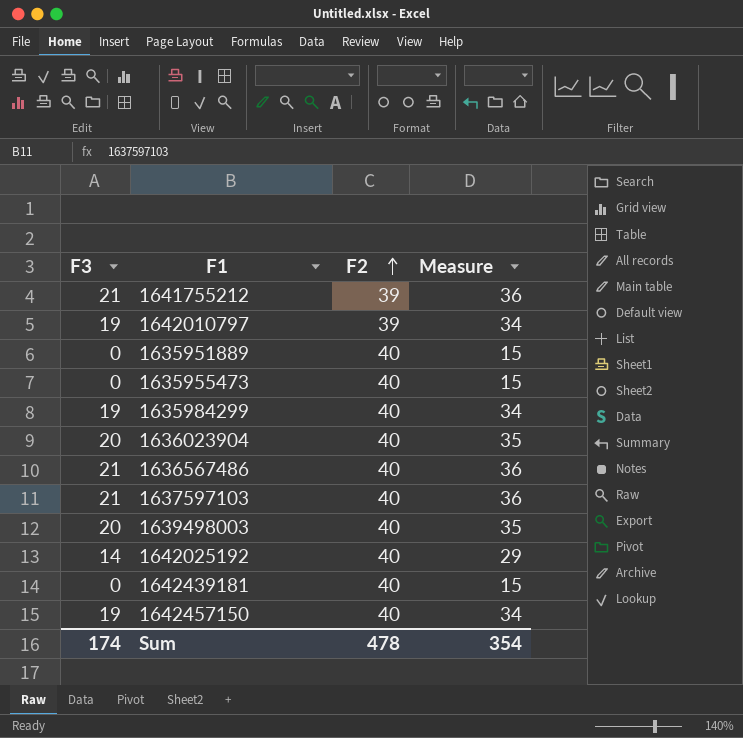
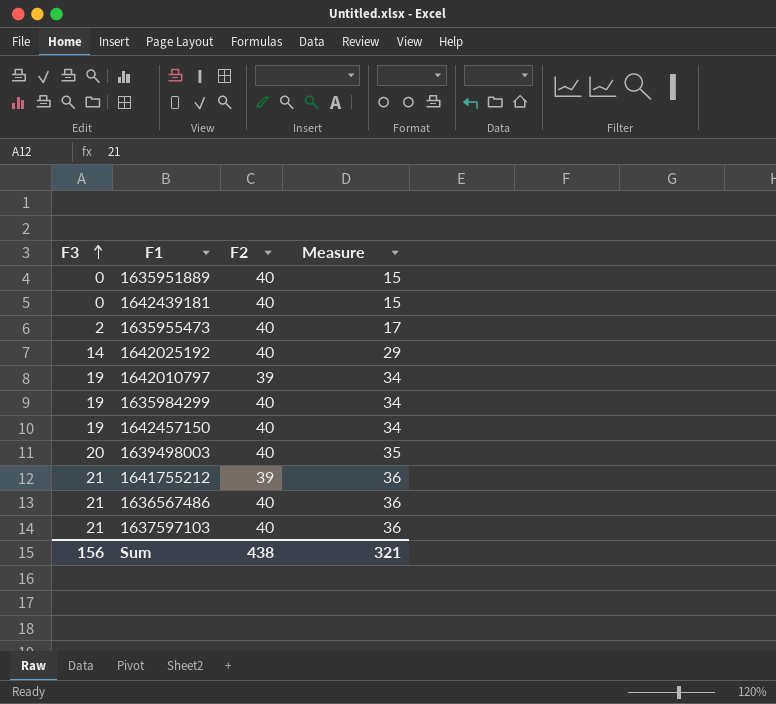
row order: F2 ascending -> F3 ascending
row 1636023904: 20 | 40 | 35 -> none
1635955473 | F3: 0 -> 2
1635955473 | Measure: 15 -> 17
Sum | F3: 174 -> 156
Sum | F2: 478 -> 438
Sum | Measure: 354 -> 321

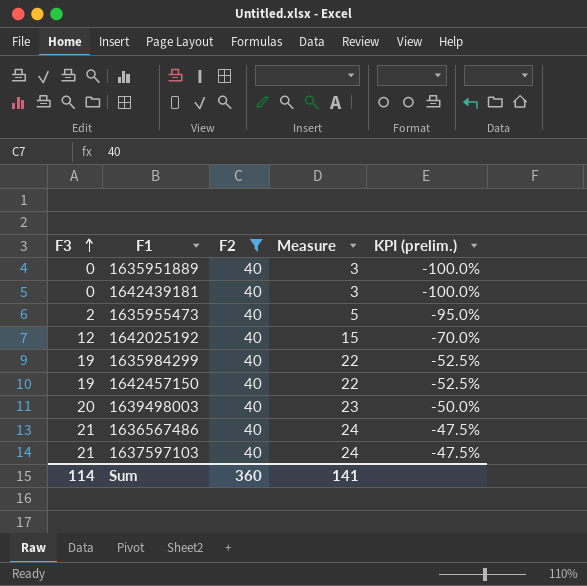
filter: none -> F2 = 40
column Measure | formula: [F3] + 15 -> [F3] + 3
column KPI (prelim.) | formula: none -> ([F3] - [F2]) / [F2]
1642025192 | F3: 14 -> 12
Sum | F3: 156 -> 114
Sum | F2: 438 -> 360
Sum | Measure: 321 -> 141

